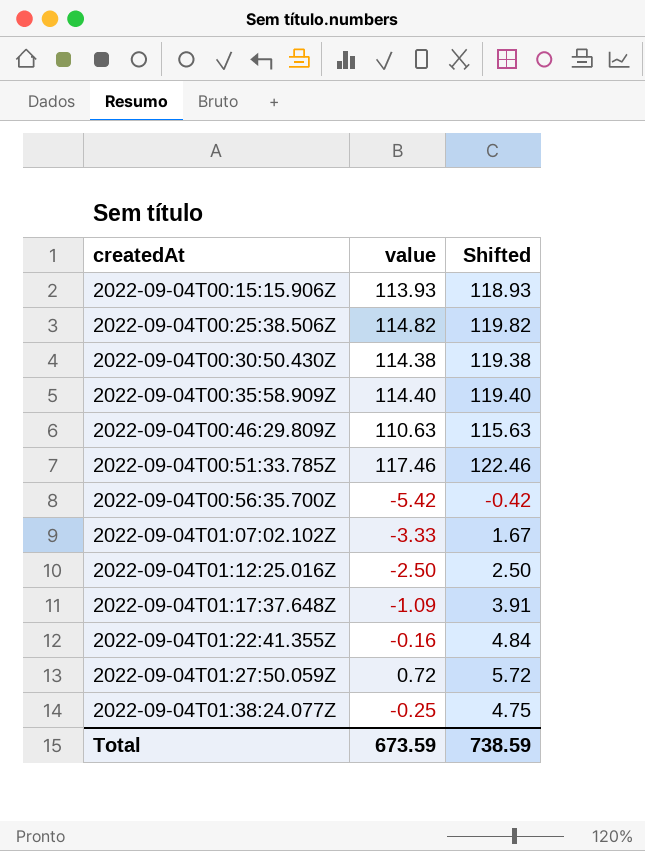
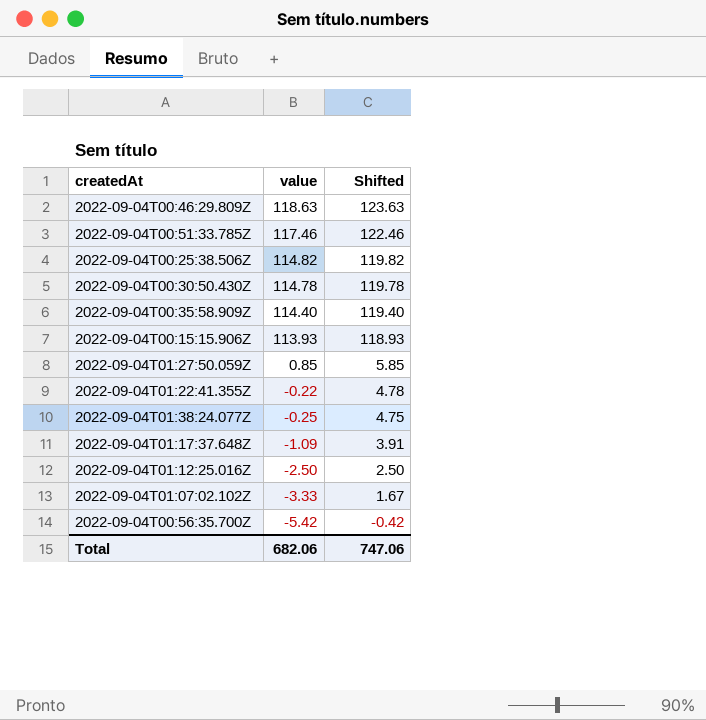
row order: createdAt ascending -> value descending
2022-09-04T00:46:29.809Z | value: 110.63 -> 118.63
2022-09-04T00:46:29.809Z | Shifted: 115.63 -> 123.63
2022-09-04T00:30:50.430Z | value: 114.38 -> 114.78
2022-09-04T00:30:50.430Z | Shifted: 119.38 -> 119.78
2022-09-04T01:27:50.059Z | value: 0.72 -> 0.85
2022-09-04T01:27:50.059Z | Shifted: 5.72 -> 5.85
2022-09-04T01:22:41.355Z | value: -0.16 -> -0.22
2022-09-04T01:22:41.355Z | Shifted: 4.84 -> 4.78
Total | value: 673.59 -> 682.06
Total | Shifted: 738.59 -> 747.06

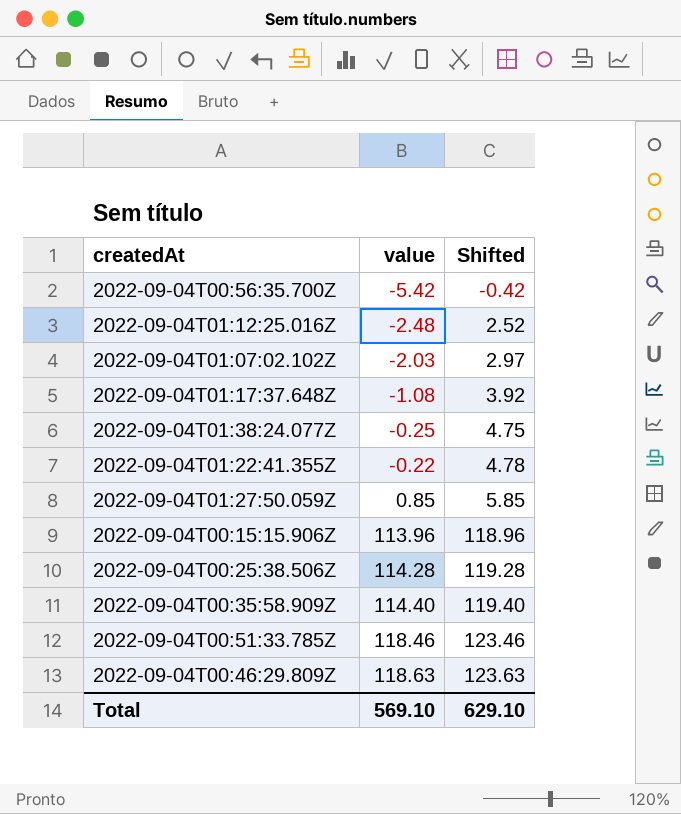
row order: value descending -> value ascending
row 2022-09-04T00:30:50.430Z: 114.78 | 119.78 -> none
2022-09-04T01:12:25.016Z | value: -2.50 -> -2.48
2022-09-04T01:12:25.016Z | Shifted: 2.50 -> 2.52
2022-09-04T01:07:02.102Z | value: -3.33 -> -2.03
2022-09-04T01:07:02.102Z | Shifted: 1.67 -> 2.97
2022-09-04T01:17:37.648Z | value: -1.09 -> -1.08
2022-09-04T01:17:37.648Z | Shifted: 3.91 -> 3.92
2022-09-04T00:15:15.906Z | value: 113.93 -> 113.96
2022-09-04T00:15:15.906Z | Shifted: 118.93 -> 118.96
2022-09-04T00:25:38.506Z | value: 114.82 -> 114.28
2022-09-04T00:25:38.506Z | Shifted: 119.82 -> 119.28
2022-09-04T00:51:33.785Z | value: 117.46 -> 118.46
2022-09-04T00:51:33.785Z | Shifted: 122.46 -> 123.46
Total | value: 682.06 -> 569.10
Total | Shifted: 747.06 -> 629.10

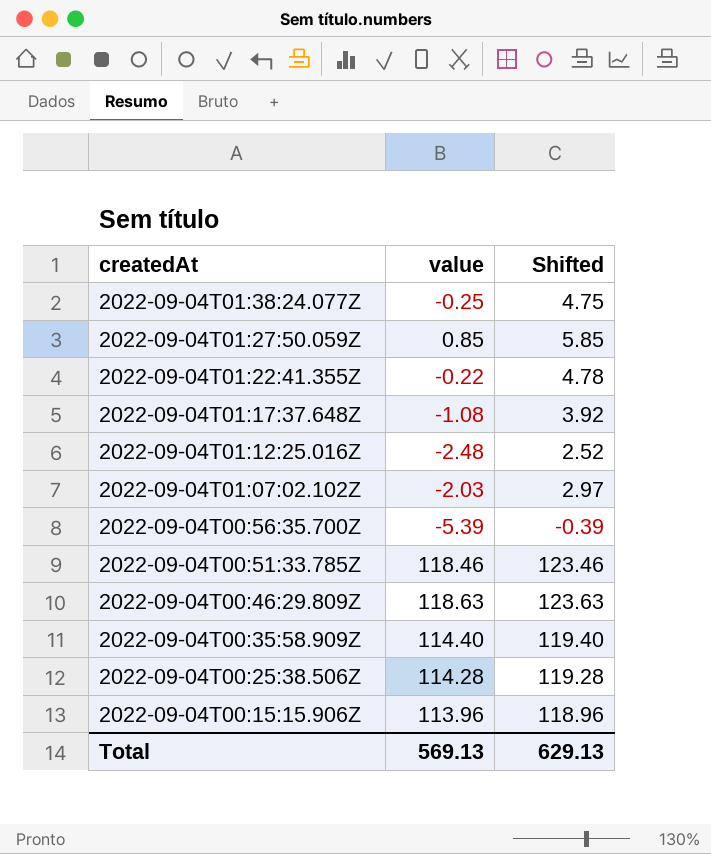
row order: value ascending -> createdAt descending
2022-09-04T00:56:35.700Z | value: -5.42 -> -5.39
2022-09-04T00:56:35.700Z | Shifted: -0.42 -> -0.39
Total | value: 569.10 -> 569.13
Total | Shifted: 629.10 -> 629.13

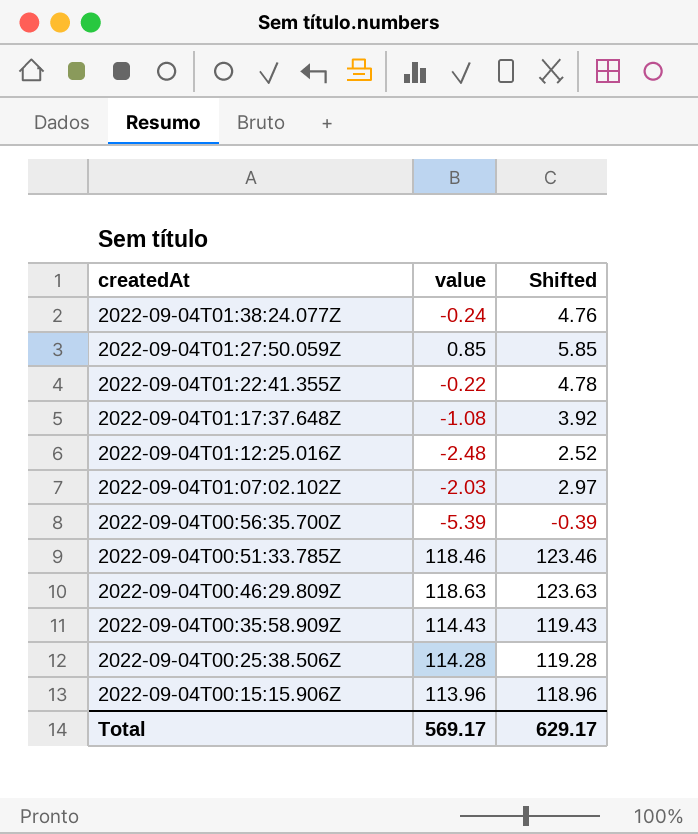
2022-09-04T01:38:24.077Z | value: -0.25 -> -0.24
2022-09-04T01:38:24.077Z | Shifted: 4.75 -> 4.76
2022-09-04T00:35:58.909Z | value: 114.40 -> 114.43
2022-09-04T00:35:58.909Z | Shifted: 119.40 -> 119.43
Total | value: 569.13 -> 569.17
Total | Shifted: 629.13 -> 629.17

